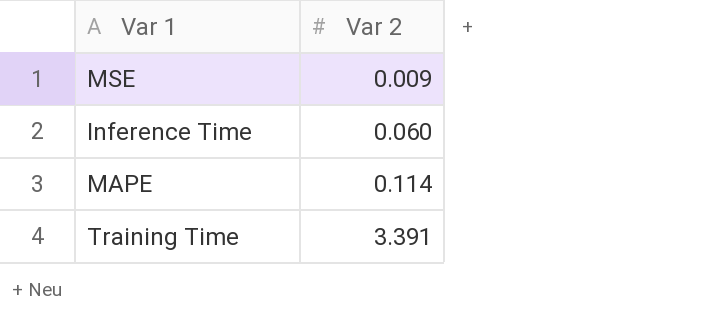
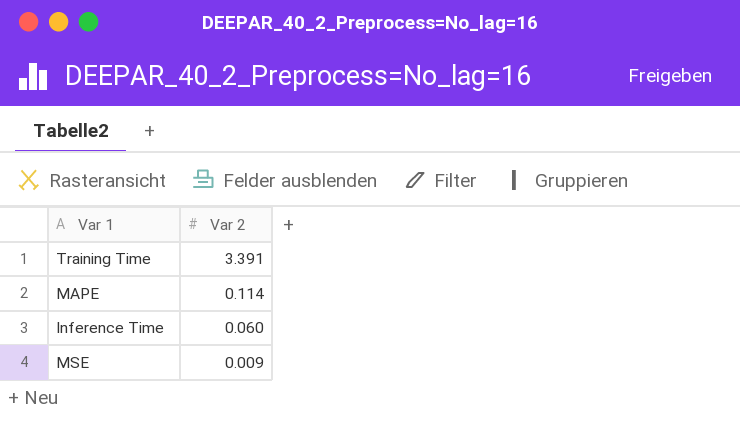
row order: Var 2 ascending -> Var 2 descending

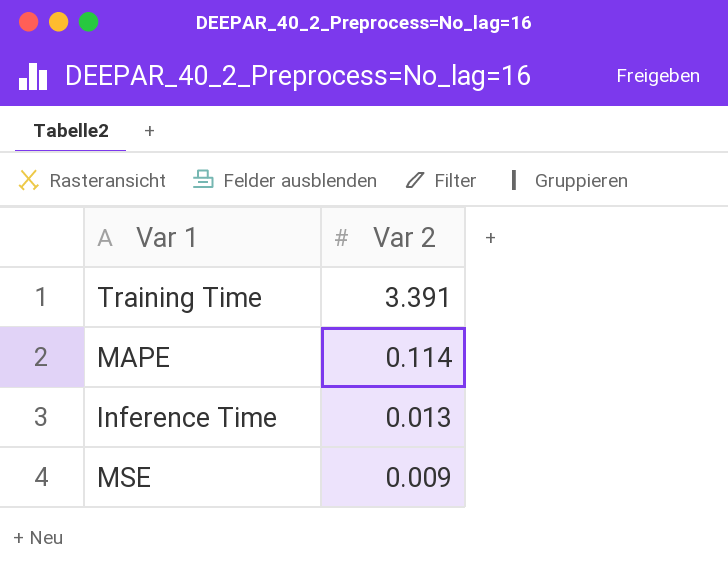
Inference Time | Var 2: 0.060 -> 0.013

